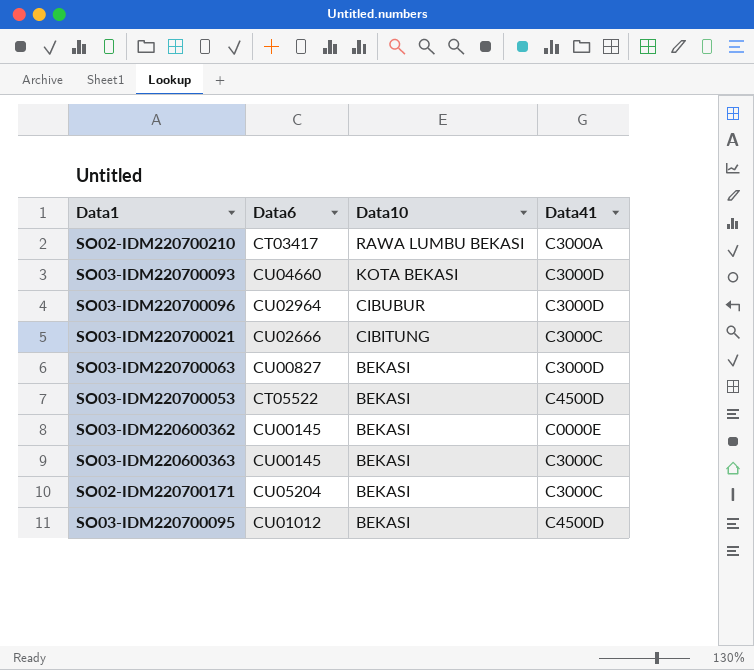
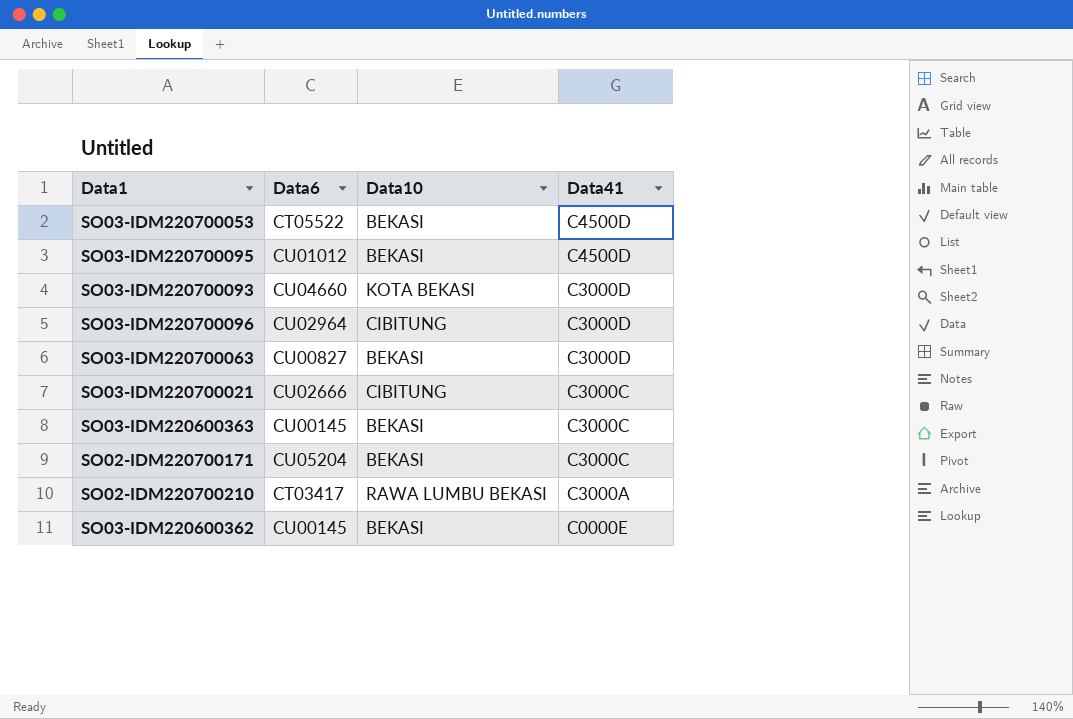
row order: Data10 descending -> Data41 descending
SO03-IDM220700096 | Data10: CIBUBUR -> CIBITUNG

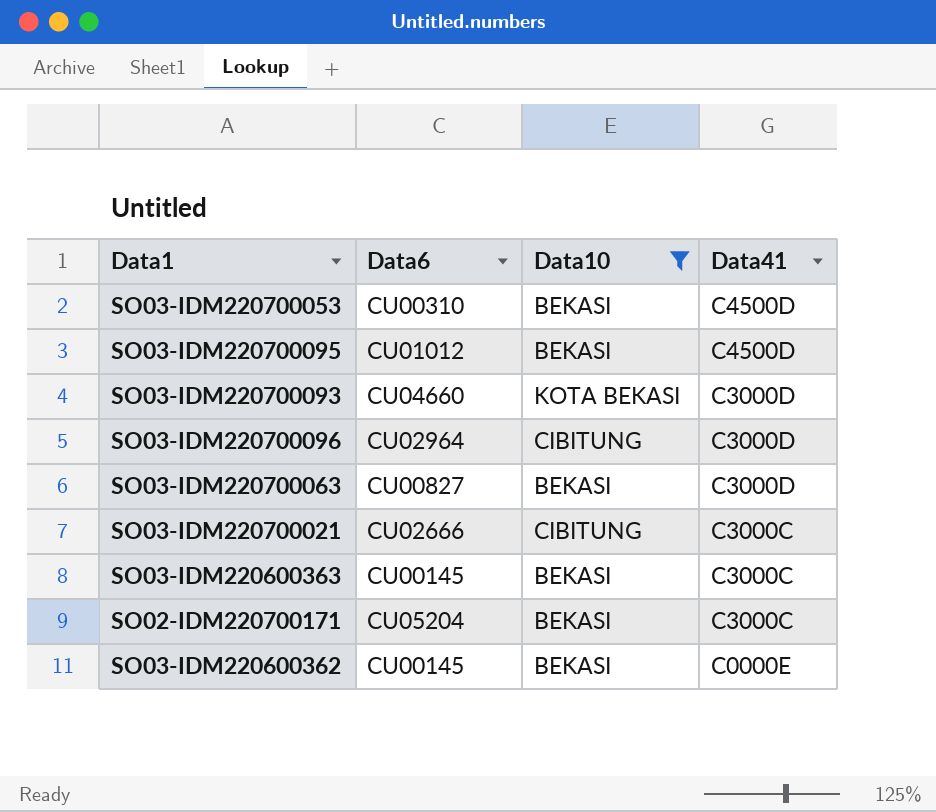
filter: none -> Data10 != RAWA LUMBU BEKASI
SO03-IDM220700053 | Data6: CT05522 -> CU00310

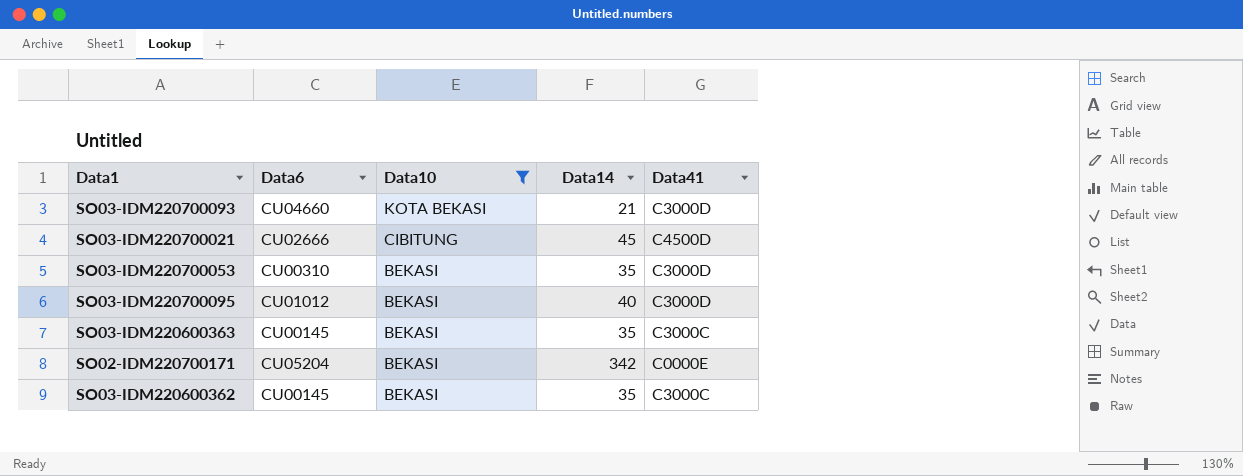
row order: Data41 descending -> Data10 descending
column Data14 | position: none -> 4
row SO03-IDM220700096: CU02964 | CIBITUNG | C3000D -> none
row SO03-IDM220700063: CU00827 | BEKASI | C3000D -> none
SO03-IDM220700021 | Data41: C3000C -> C4500D
SO03-IDM220700053 | Data41: C4500D -> C3000D
SO03-IDM220700095 | Data41: C4500D -> C3000D
SO02-IDM220700171 | Data41: C3000C -> C0000E
SO03-IDM220600362 | Data41: C0000E -> C3000C

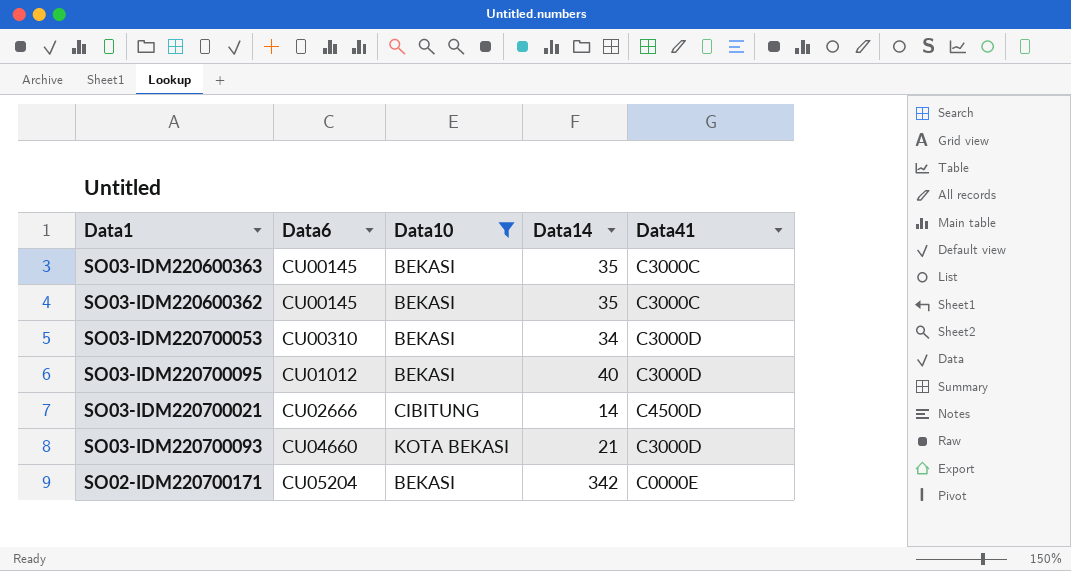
row order: Data10 descending -> Data6 ascending
SO03-IDM220700053 | Data14: 35 -> 34
SO03-IDM220700021 | Data14: 45 -> 14

